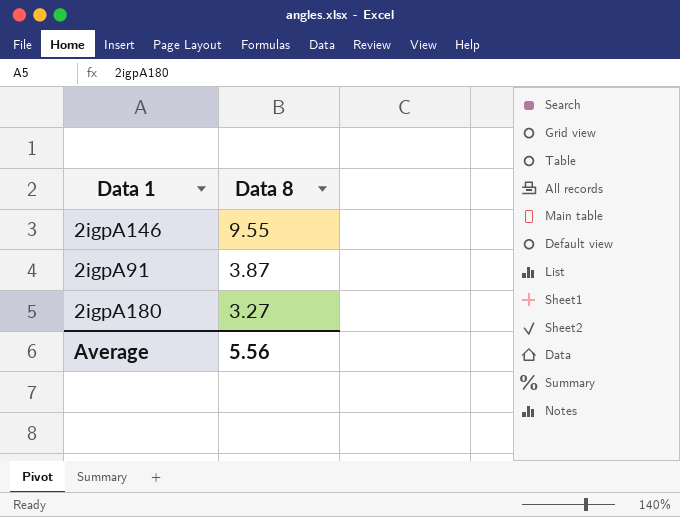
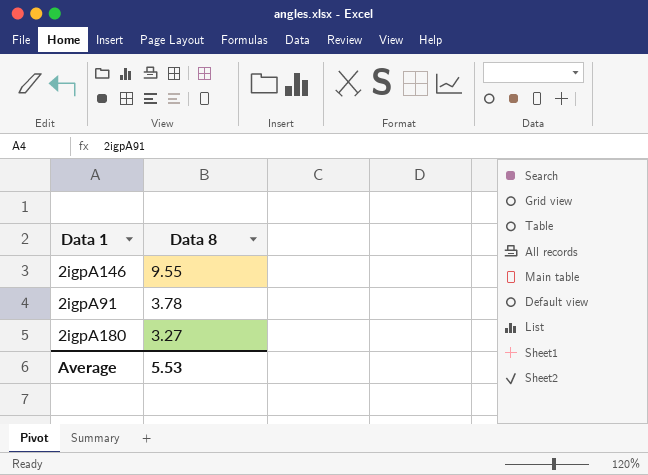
2igpA91 | Data 8: 3.87 -> 3.78
Average | Data 8: 5.56 -> 5.53

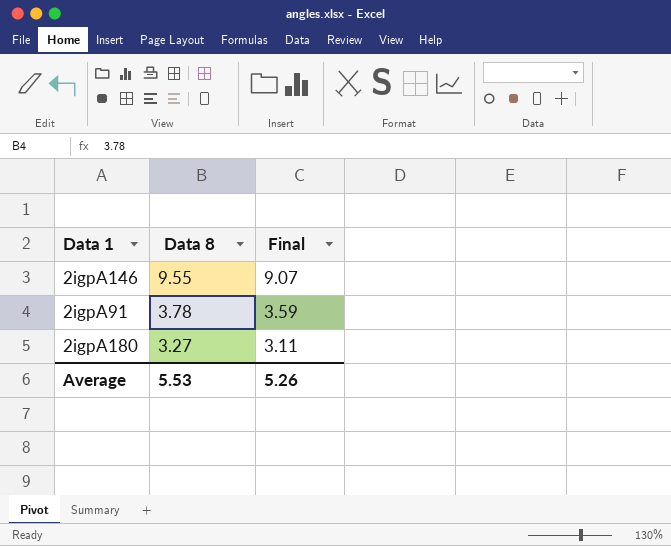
column Final | formula: none -> [Data 8] * 0.95

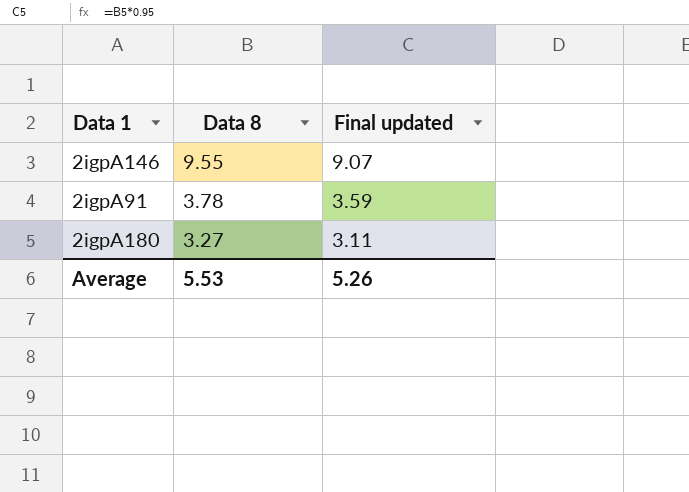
column name: Final -> Final updated

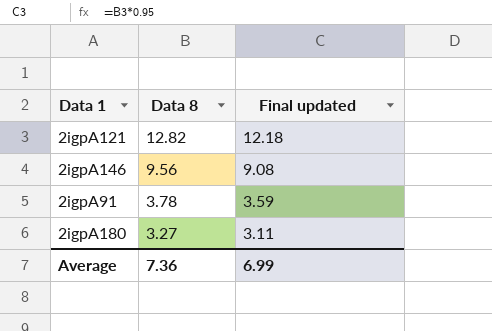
row 2igpA121: none -> 12.82 | 12.18
2igpA146 | Data 8: 9.55 -> 9.56
2igpA146 | Final updated: 9.07 -> 9.08
Average | Data 8: 5.53 -> 7.36
Average | Final updated: 5.26 -> 6.99

